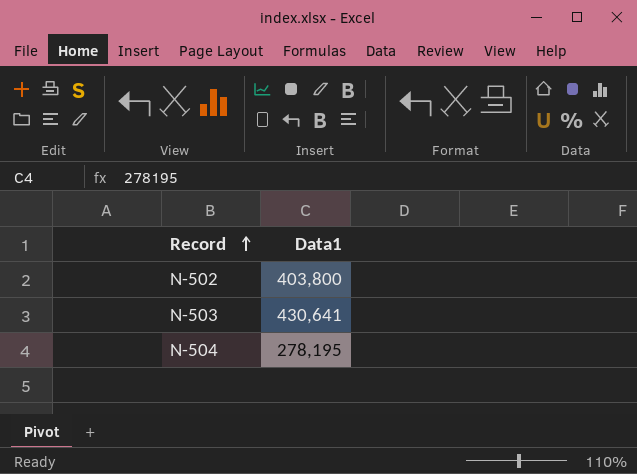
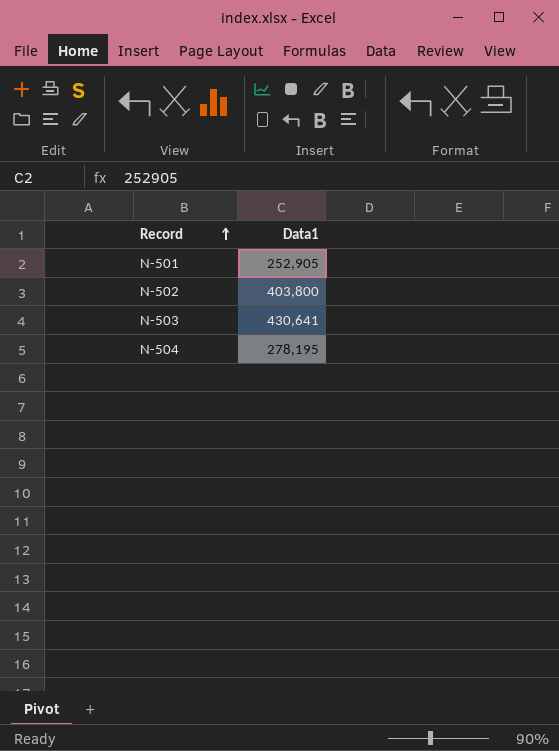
row N-501: none -> 252,905

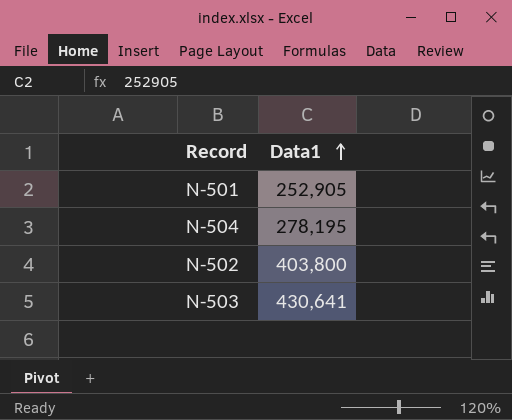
row order: Record ascending -> Data1 ascending

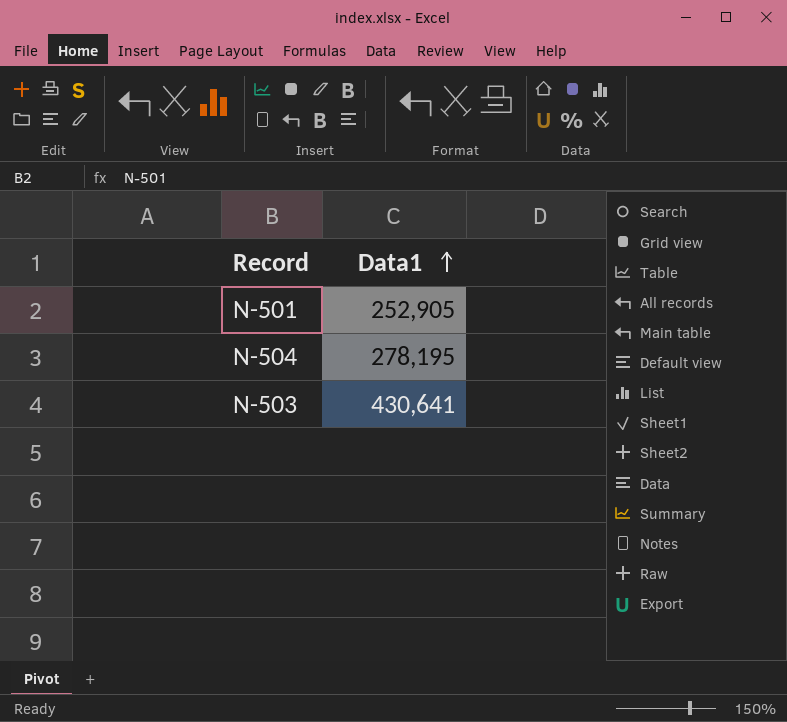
row N-502: 403,800 -> none

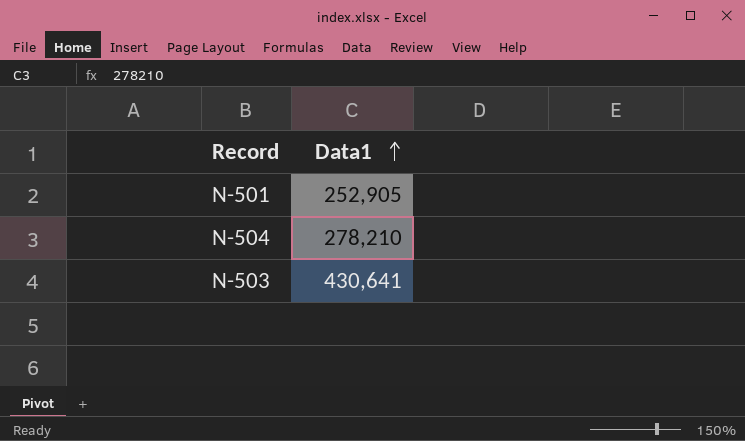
N-504 | Data1: 278,195 -> 278,210

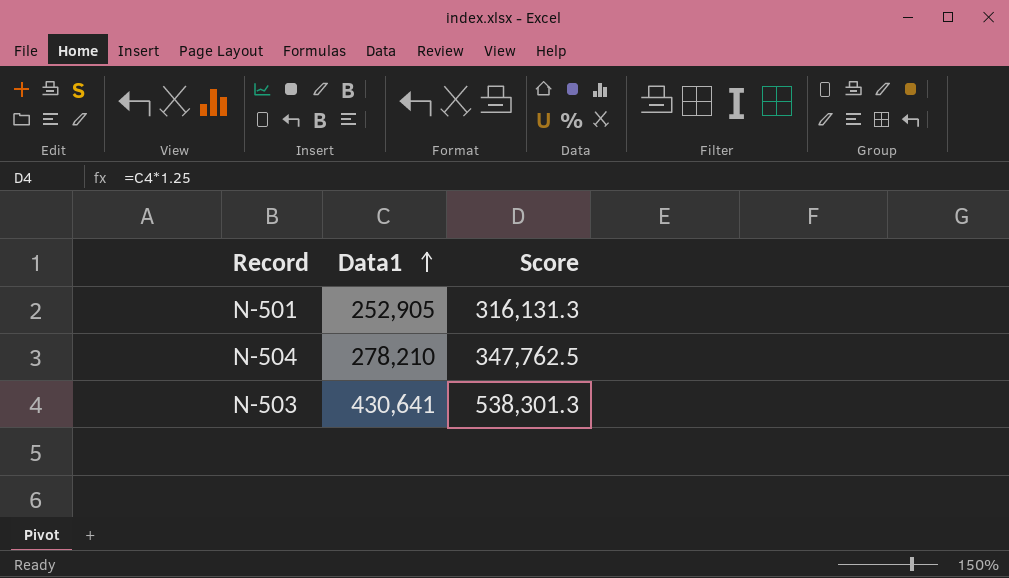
column Score | formula: none -> [Data1] * 1.25

